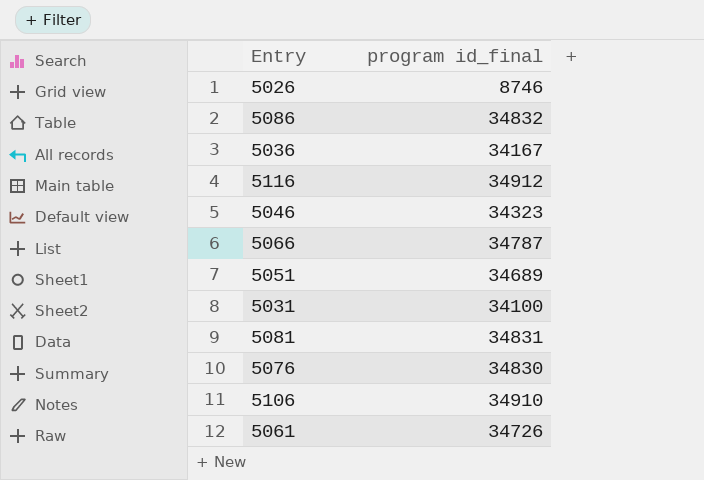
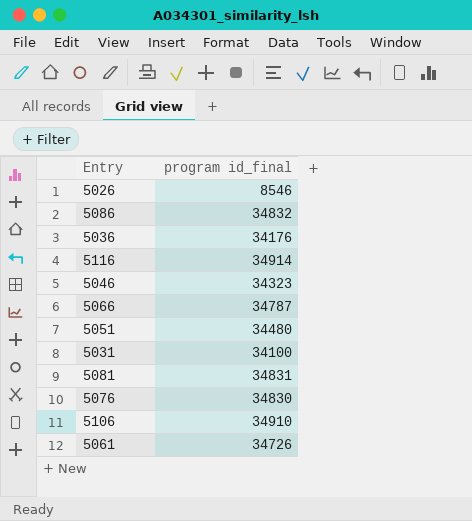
5026 | program id_final: 8746 -> 8546
5036 | program id_final: 34167 -> 34176
5116 | program id_final: 34912 -> 34914
5051 | program id_final: 34689 -> 34480

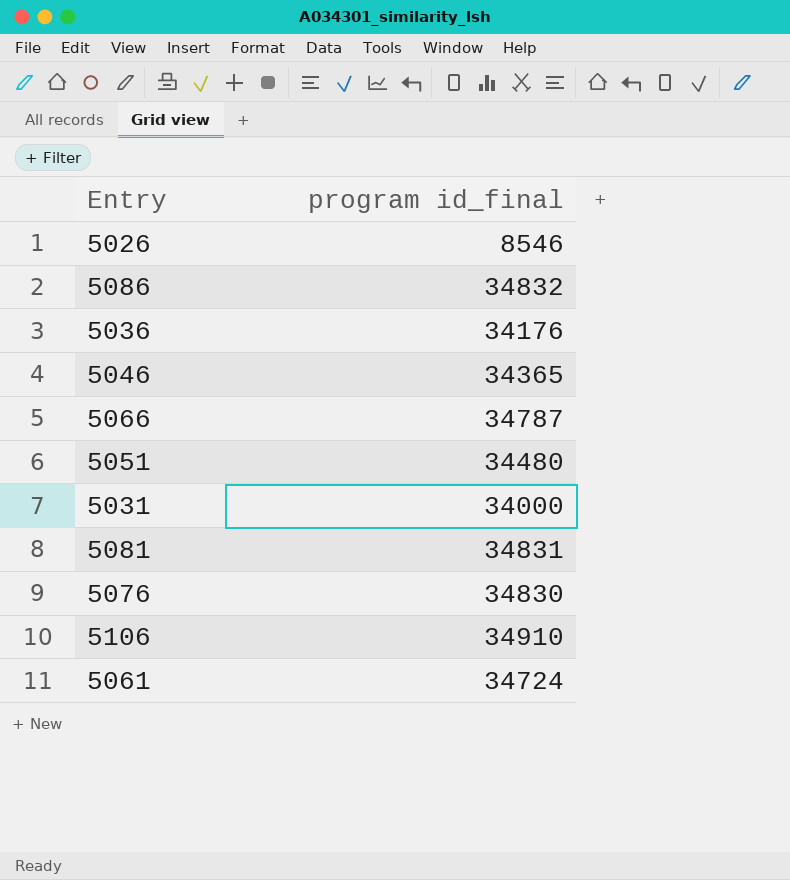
row 5116: 34914 -> none
5046 | program id_final: 34323 -> 34365
5031 | program id_final: 34100 -> 34000
5061 | program id_final: 34726 -> 34724

